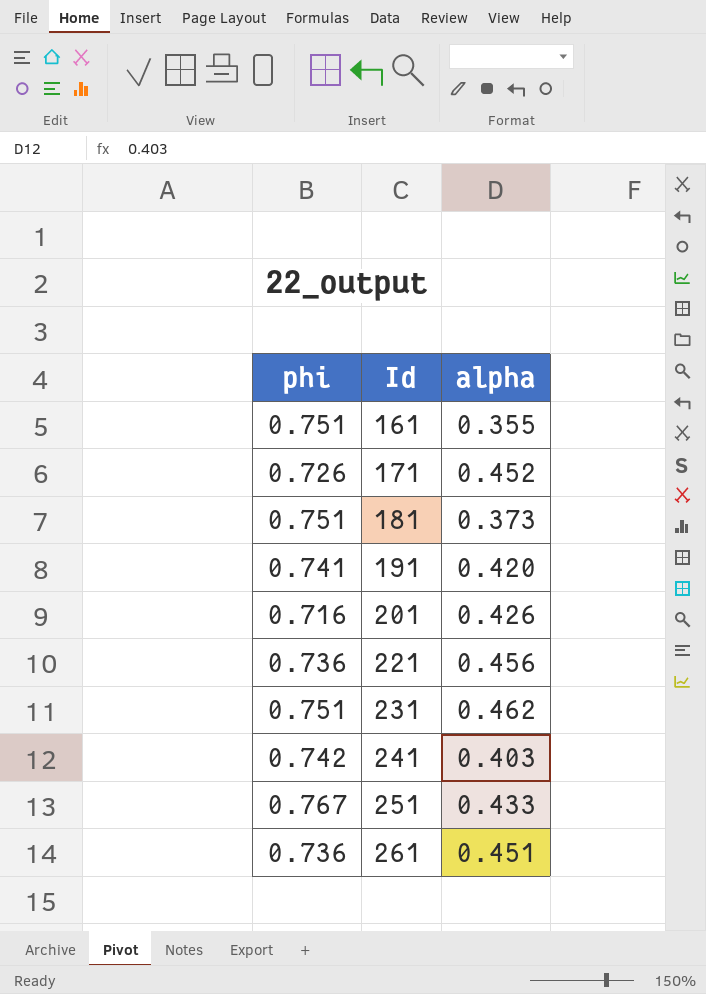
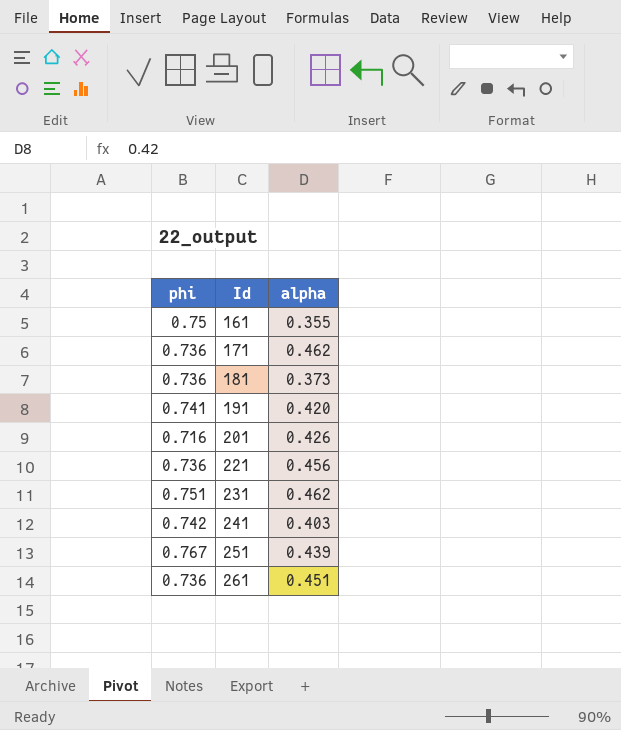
161 | phi: 0.751 -> 0.75
171 | phi: 0.726 -> 0.736
171 | alpha: 0.452 -> 0.462
181 | phi: 0.751 -> 0.736
251 | alpha: 0.433 -> 0.439

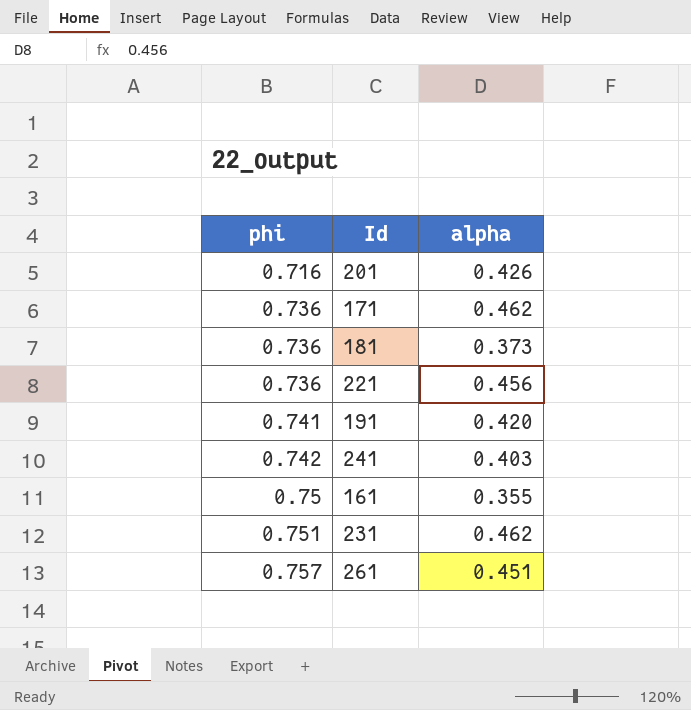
row order: Id ascending -> phi ascending
row 251: 0.767 | 0.439 -> none
261 | phi: 0.736 -> 0.757

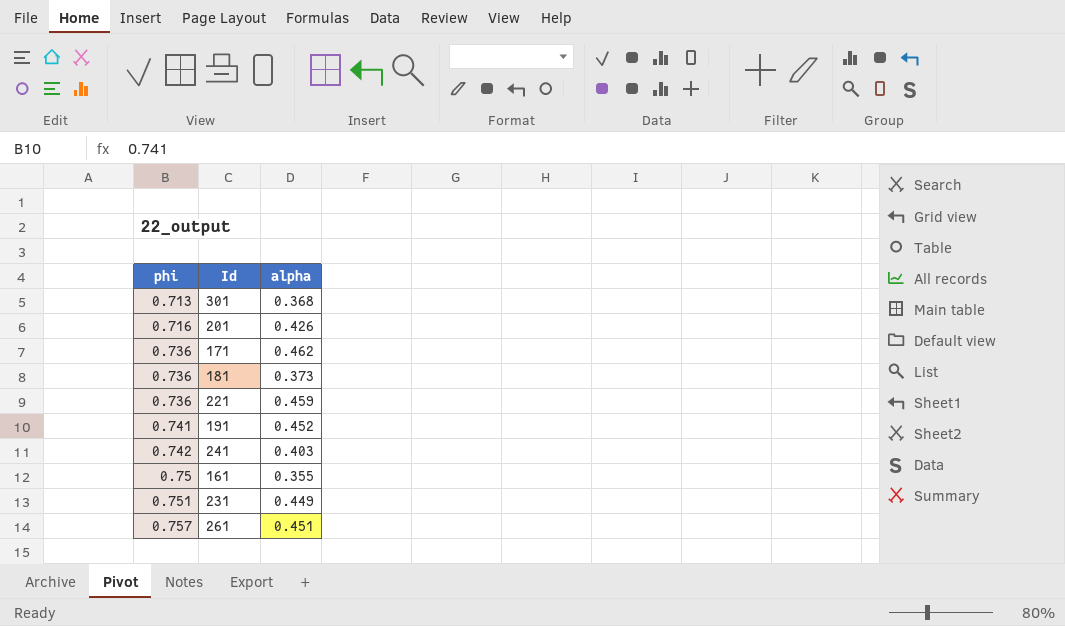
row 301: none -> 0.713 | 0.368
221 | alpha: 0.456 -> 0.459
191 | alpha: 0.420 -> 0.452
231 | alpha: 0.462 -> 0.449

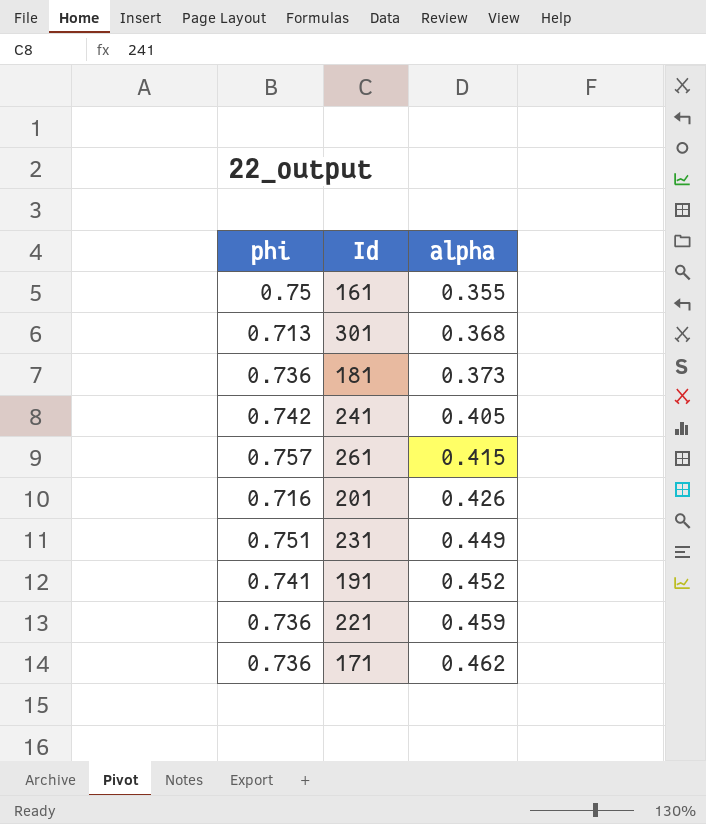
row order: phi ascending -> alpha ascending
241 | alpha: 0.403 -> 0.405
261 | alpha: 0.451 -> 0.415

